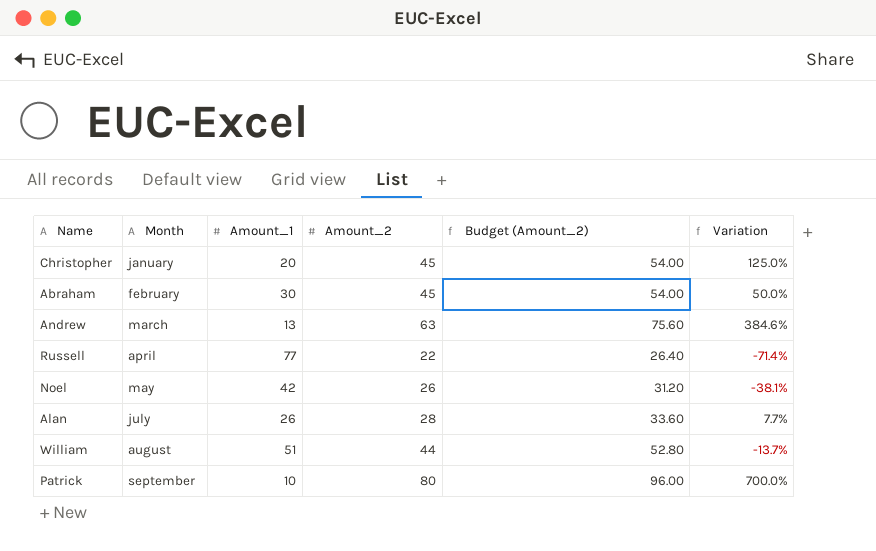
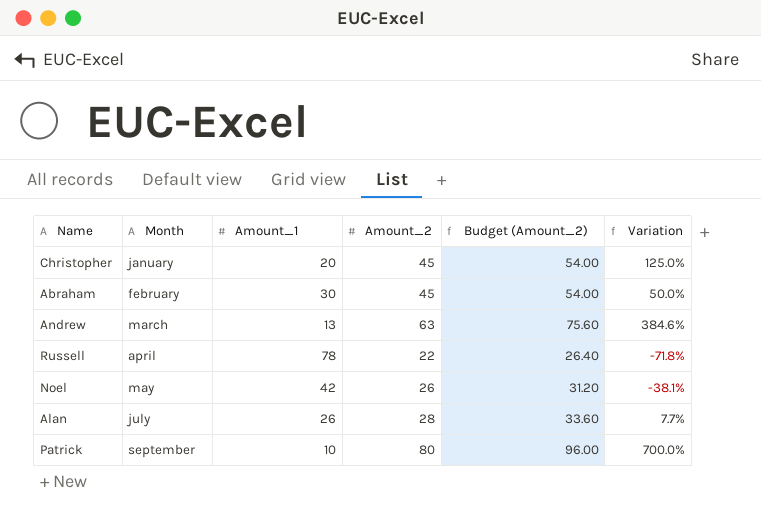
row William: august | 51 | 44 | 52.80 | -13.7% -> none
Russell | Amount_1: 77 -> 78
Russell | Variation: -71.4% -> -71.8%

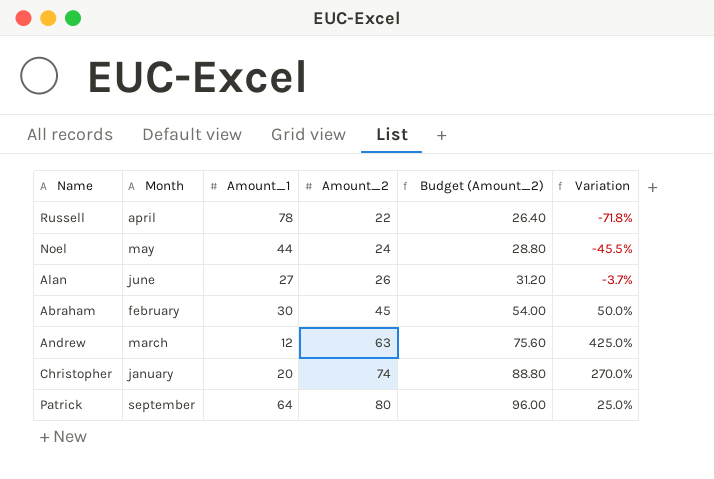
row order: Month ascending -> Amount_2 ascending
Noel | Amount_1: 42 -> 44
Noel | Amount_2: 26 -> 24
Noel | Budget (Amount_2): 31.20 -> 28.80
Noel | Variation: -38.1% -> -45.5%
Alan | Month: july -> june
Alan | Amount_1: 26 -> 27
Alan | Amount_2: 28 -> 26
Alan | Budget (Amount_2): 33.60 -> 31.20
Alan | Variation: 7.7% -> -3.7%
Andrew | Amount_1: 13 -> 12
Andrew | Variation: 384.6% -> 425.0%
Christopher | Amount_2: 45 -> 74
Christopher | Budget (Amount_2): 54.00 -> 88.80
Christopher | Variation: 125.0% -> 270.0%
Patrick | Amount_1: 10 -> 64
Patrick | Variation: 700.0% -> 25.0%

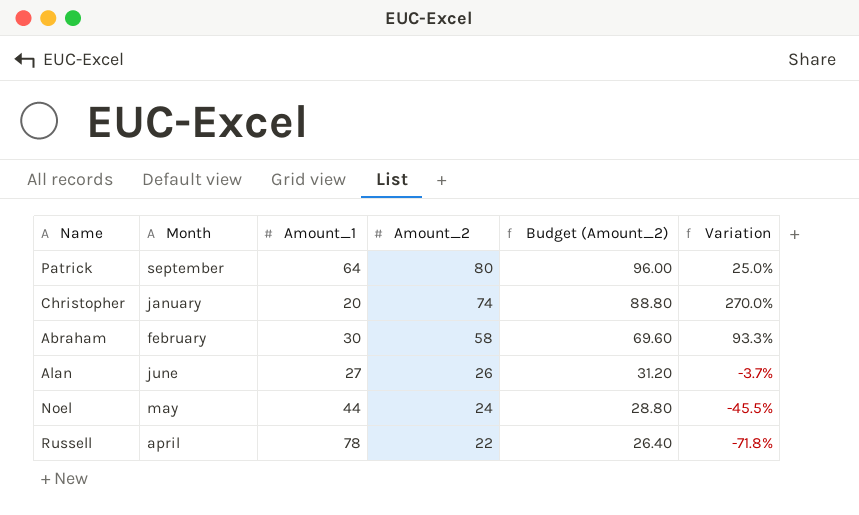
row order: Amount_2 ascending -> Amount_2 descending
row Andrew: march | 12 | 63 | 75.60 | 425.0% -> none
Abraham | Amount_2: 45 -> 58
Abraham | Budget (Amount_2): 54.00 -> 69.60
Abraham | Variation: 50.0% -> 93.3%

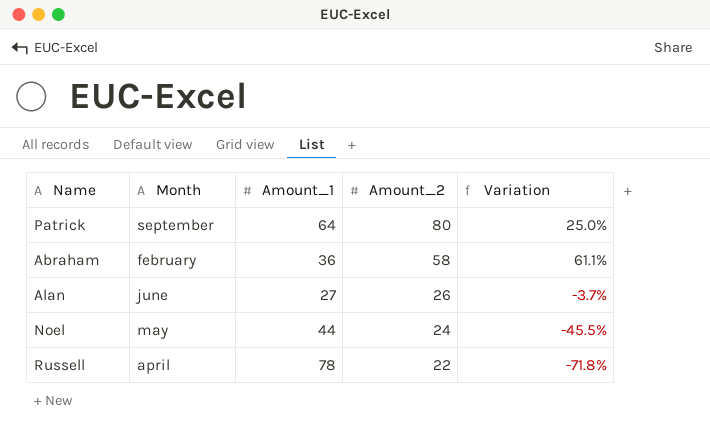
column Budget (Amount_2) | formula: [Amount_2] * 1.2 -> none
row Christopher: january | 20 | 74 | 88.80 | 270.0% -> none
Abraham | Amount_1: 30 -> 36
Abraham | Variation: 93.3% -> 61.1%

